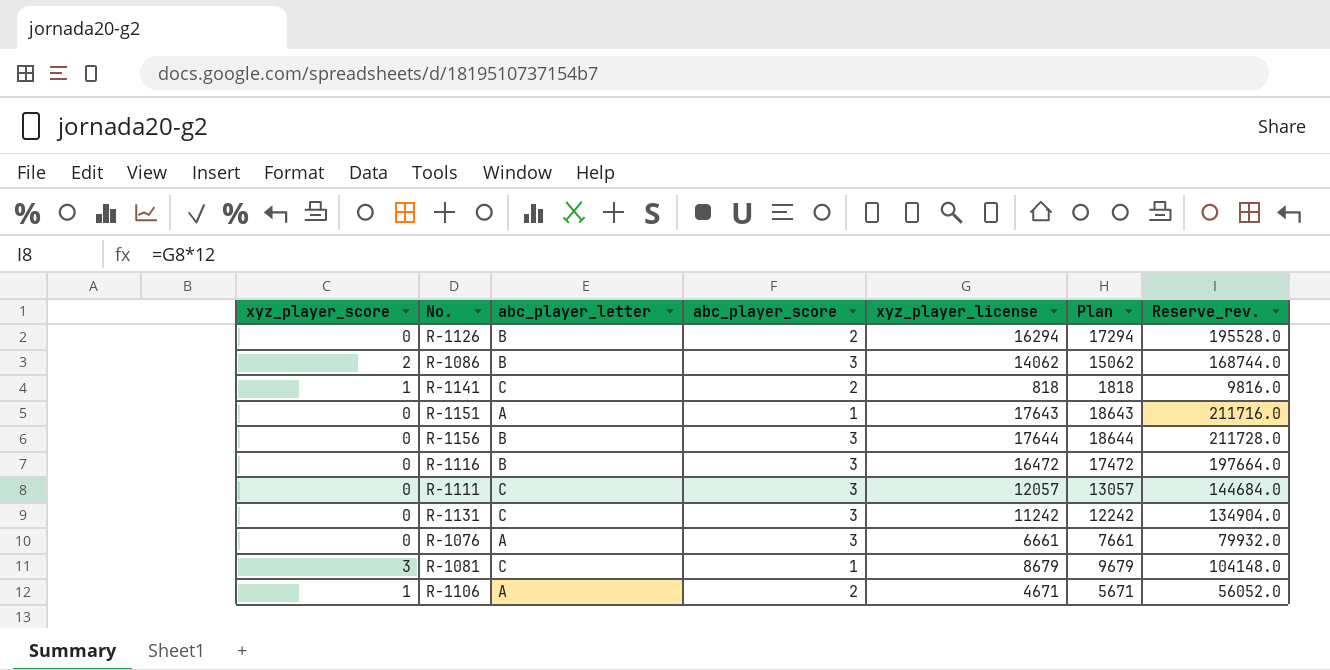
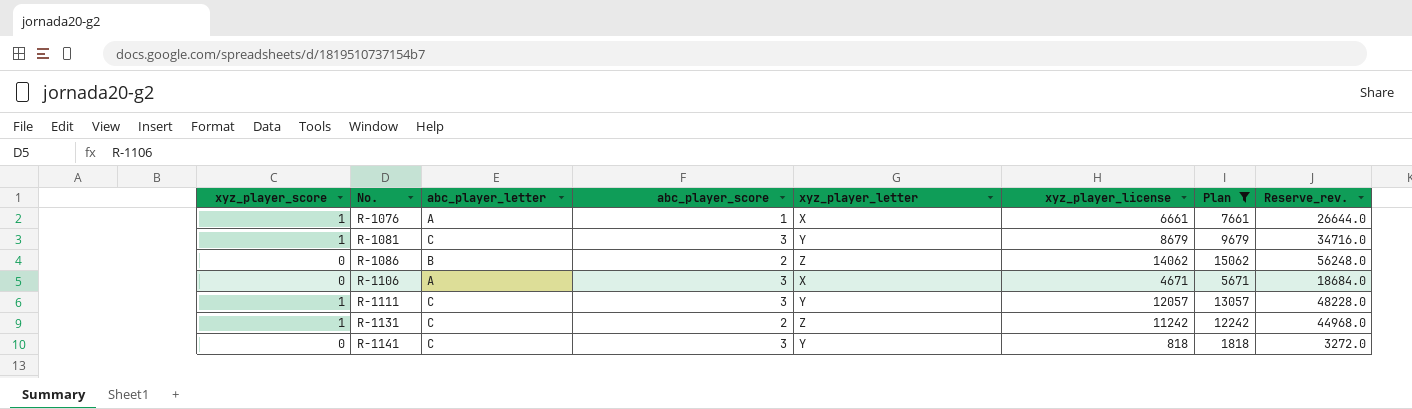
filter: none -> Plan <= 15062
row order: none -> No. ascending
column xyz_player_letter | position: none -> 5
column Reserve_rev. | formula: [xyz_player_license] * 12 -> [xyz_player_license] * 4
R-1076 | xyz_player_score: 0 -> 1
R-1076 | abc_player_score: 3 -> 1
R-1081 | xyz_player_score: 3 -> 1
R-1081 | abc_player_score: 1 -> 3
R-1086 | xyz_player_score: 2 -> 0
R-1086 | abc_player_score: 3 -> 2
R-1106 | xyz_player_score: 1 -> 0
R-1106 | abc_player_score: 2 -> 3
R-1111 | xyz_player_score: 0 -> 1
R-1131 | xyz_player_score: 0 -> 1
R-1131 | abc_player_score: 3 -> 2
R-1141 | xyz_player_score: 1 -> 0
R-1141 | abc_player_score: 2 -> 3

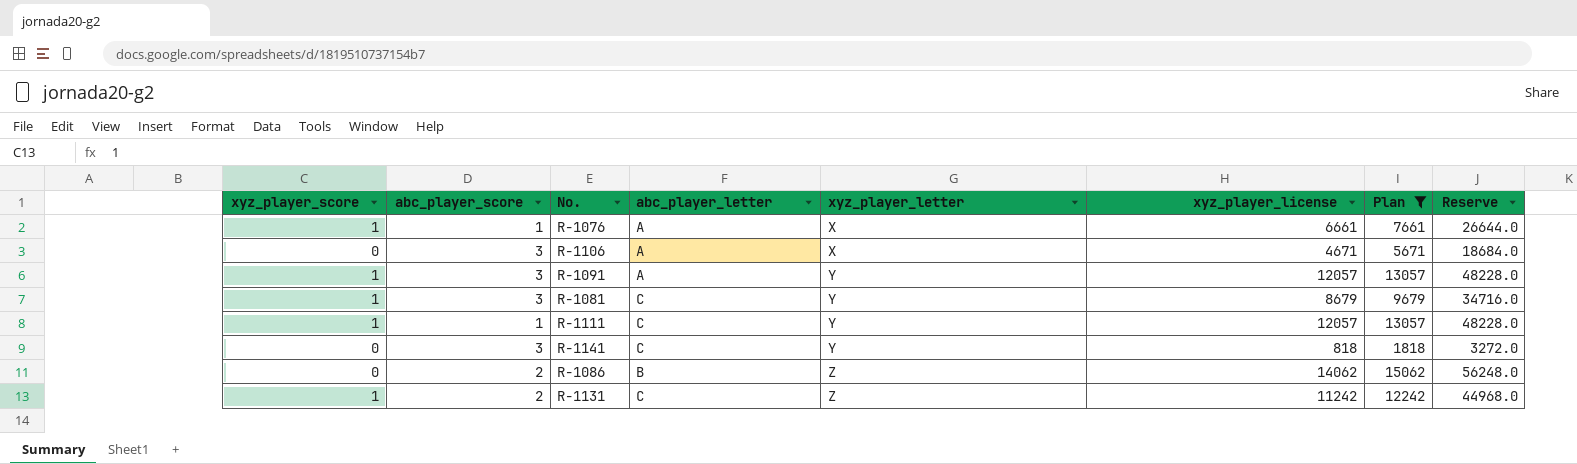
row order: No. ascending -> xyz_player_letter ascending
column abc_player_score | position: 4 -> 2
column name: Reserve_rev. -> Reserve
row R-1091: none -> 1 | 3 | A | Y | 12057 | 13057 | 48228.0
R-1111 | abc_player_score: 3 -> 1

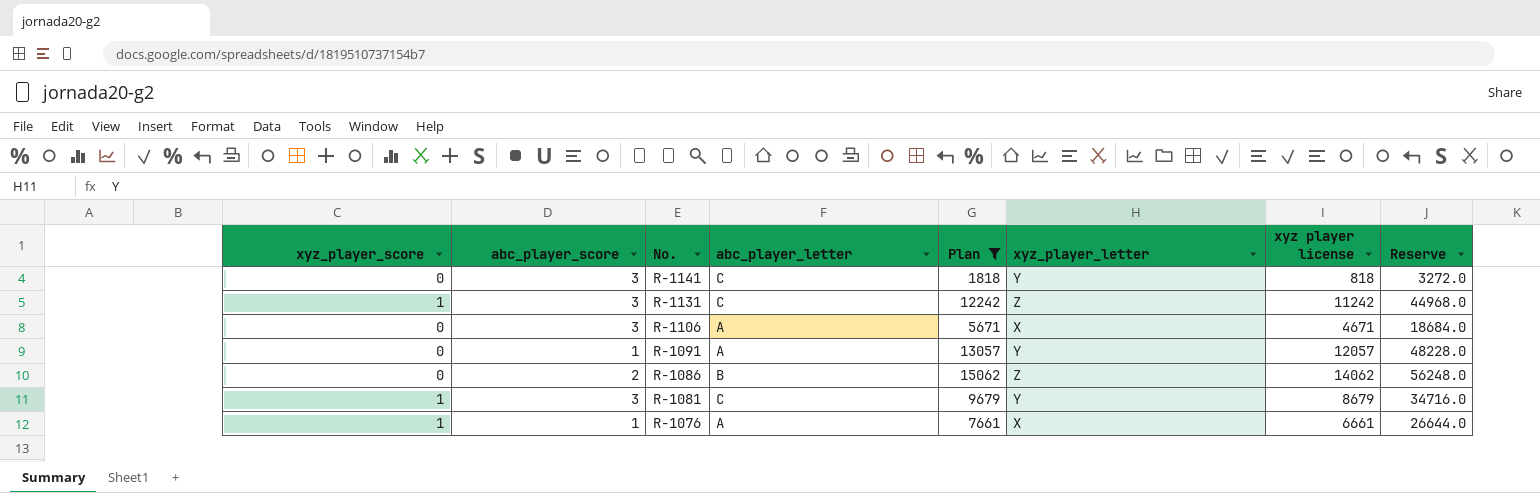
row order: xyz_player_letter ascending -> No. descending
column Plan | position: 7 -> 5
column name: xyz_player_license -> xyz player license
row R-1111: 1 | 1 | C | Y | 12057 | 13057 | 48228.0 -> none
R-1131 | abc_player_score: 2 -> 3
R-1091 | xyz_player_score: 1 -> 0
R-1091 | abc_player_score: 3 -> 1

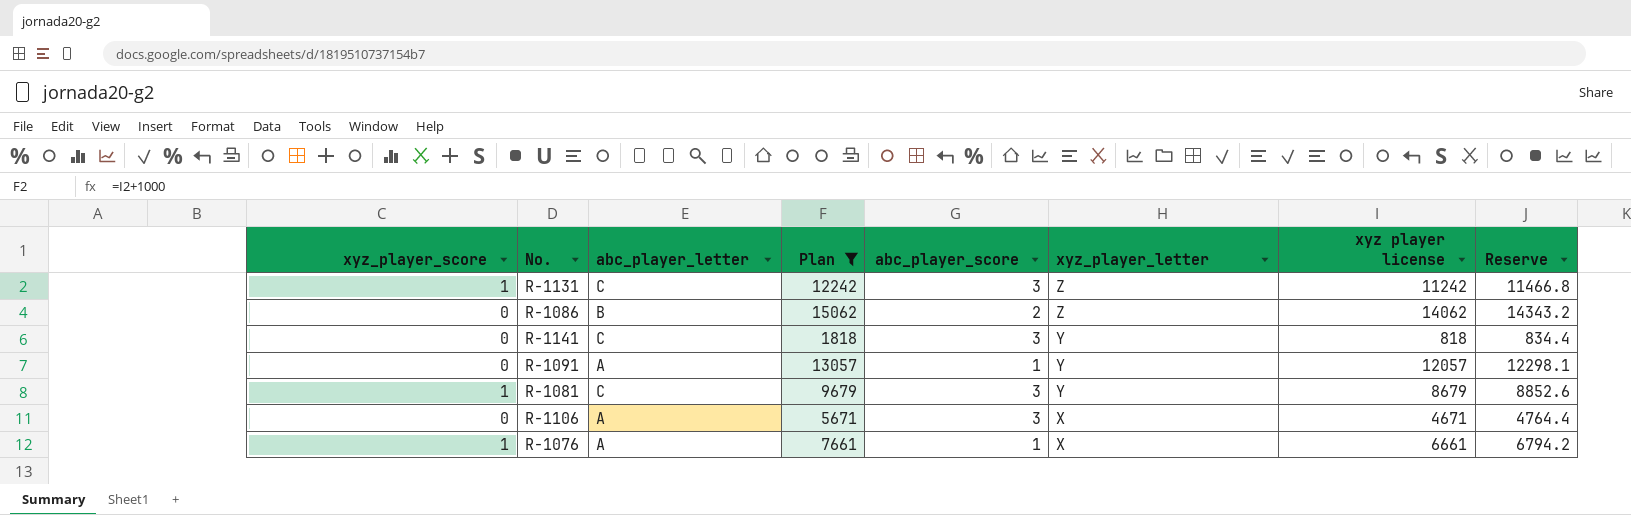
row order: No. descending -> xyz_player_letter descending
column abc_player_score | position: 2 -> 5
column Reserve | formula: [xyz player license] * 4 -> [xyz player license] * 1.02

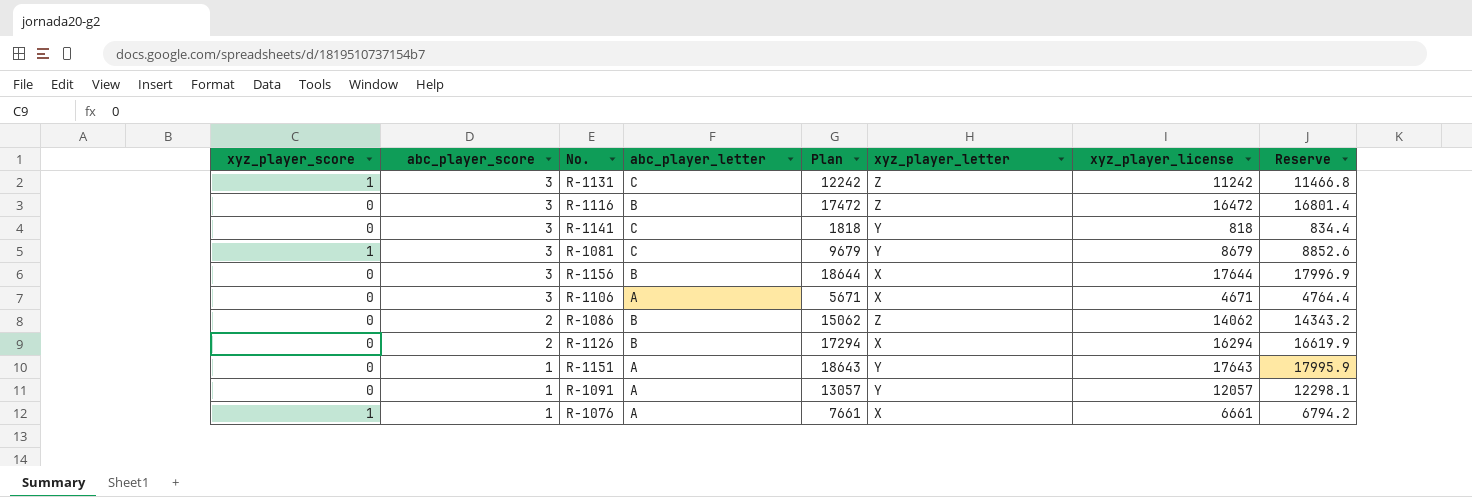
filter: Plan <= 15062 -> none
row order: xyz_player_letter descending -> abc_player_score descending
column abc_player_score | position: 5 -> 2
column name: xyz player license -> xyz_player_license

